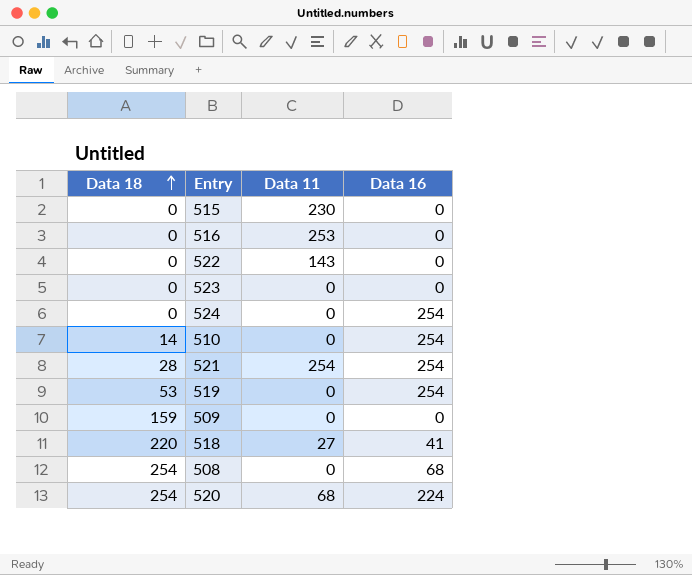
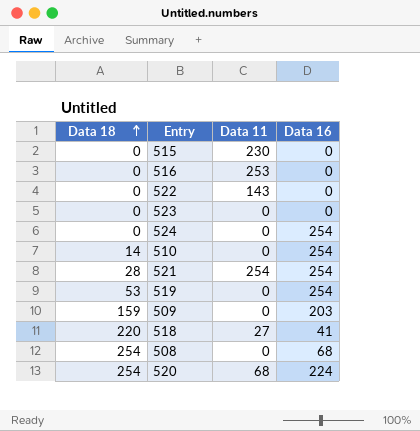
509 | Data 16: 0 -> 203

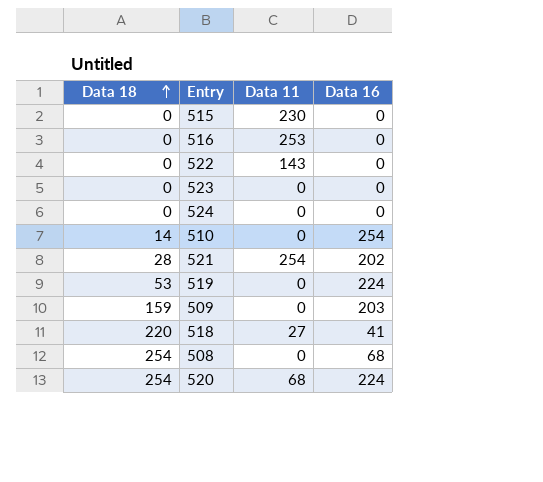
524 | Data 16: 254 -> 0
521 | Data 16: 254 -> 202
519 | Data 16: 254 -> 224

